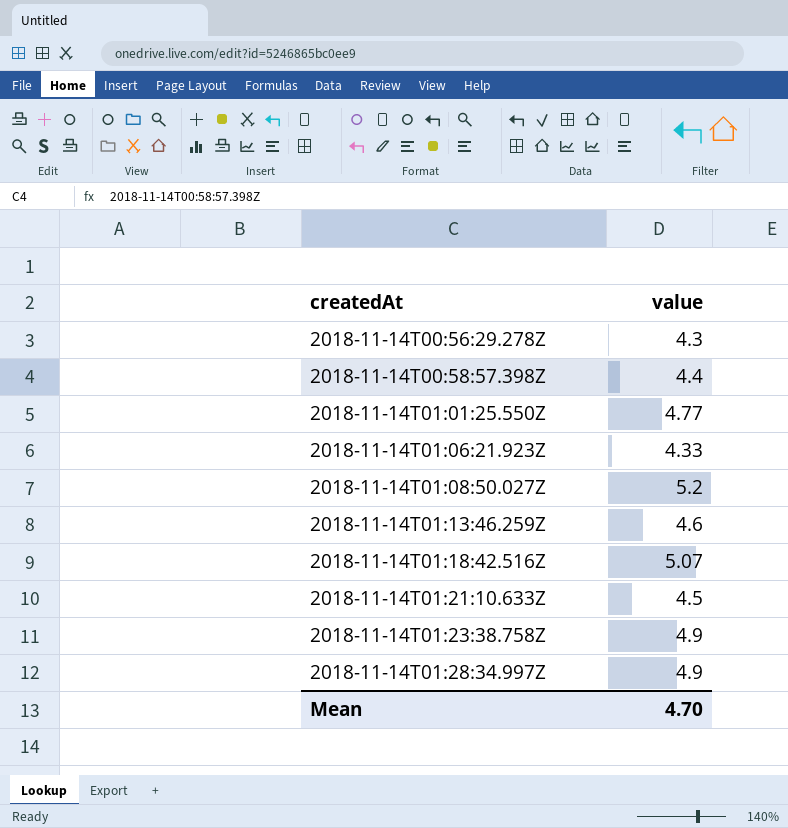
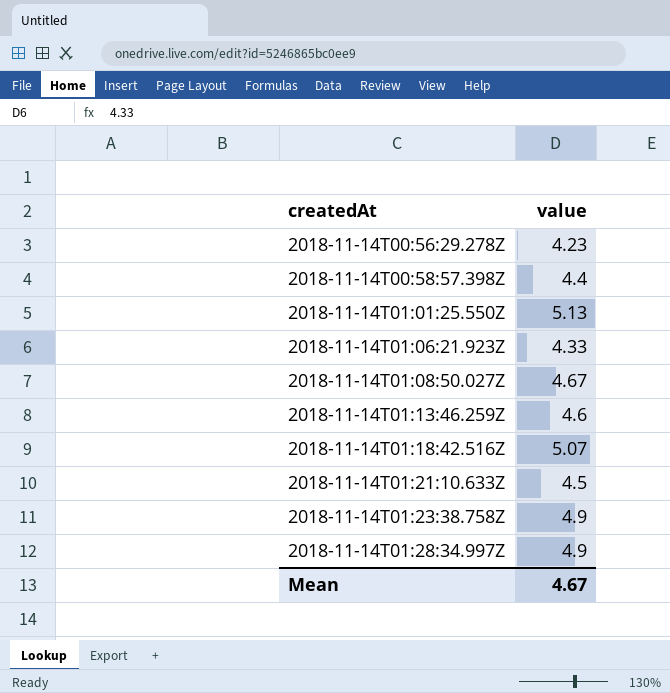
2018-11-14T00:56:29.278Z | value: 4.3 -> 4.23
2018-11-14T01:01:25.550Z | value: 4.77 -> 5.13
2018-11-14T01:08:50.027Z | value: 5.2 -> 4.67
Mean | value: 4.70 -> 4.67

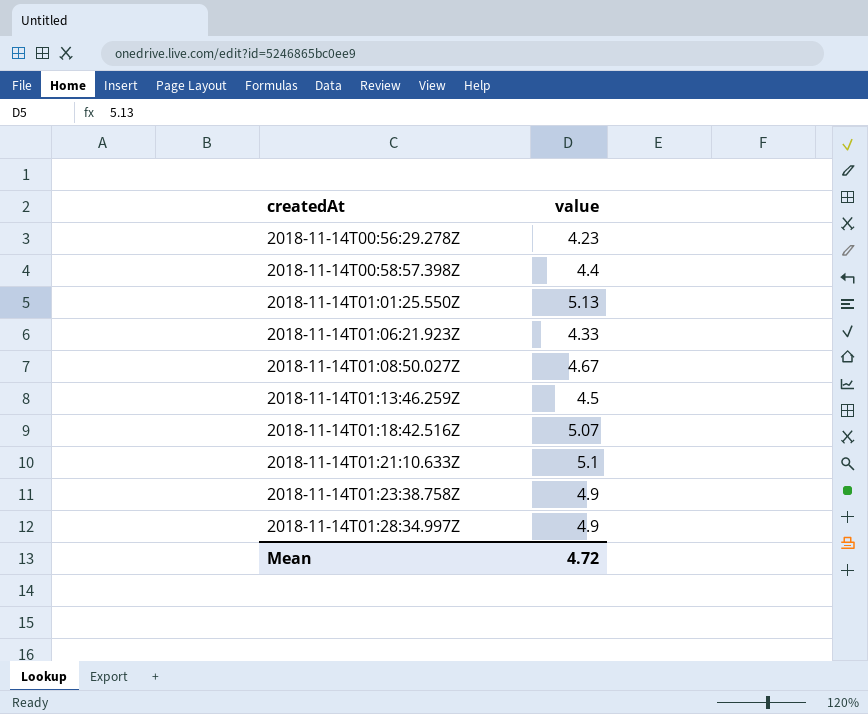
2018-11-14T01:13:46.259Z | value: 4.6 -> 4.5
2018-11-14T01:21:10.633Z | value: 4.5 -> 5.1
Mean | value: 4.67 -> 4.72

